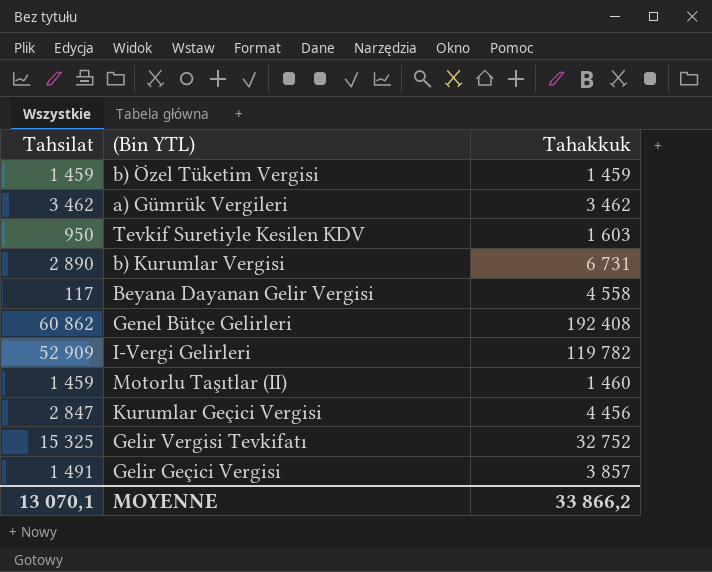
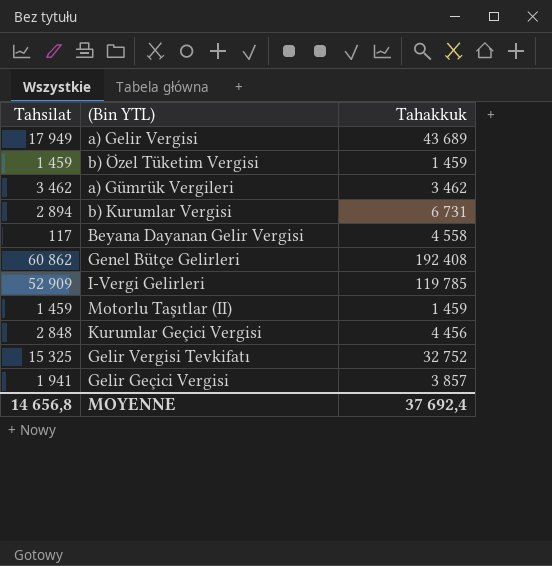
row Tevkif Suretiyle Kesilen KDV: 950 | 1 603 -> none
row a) Gelir Vergisi: none -> 17 949 | 43 689
b) Kurumlar Vergisi | Tahsilat: 2 890 -> 2 894
I-Vergi Gelirleri | Tahakkuk: 119 782 -> 119 785
Motorlu Taşıtlar (II) | Tahakkuk: 1 460 -> 1 459
Kurumlar Geçici Vergisi | Tahsilat: 2 847 -> 2 848
Gelir Geçici Vergisi | Tahsilat: 1 491 -> 1 941
MOYENNE | Tahsilat: 13 070,1 -> 14 656,8
MOYENNE | Tahakkuk: 33 866,2 -> 37 692,4

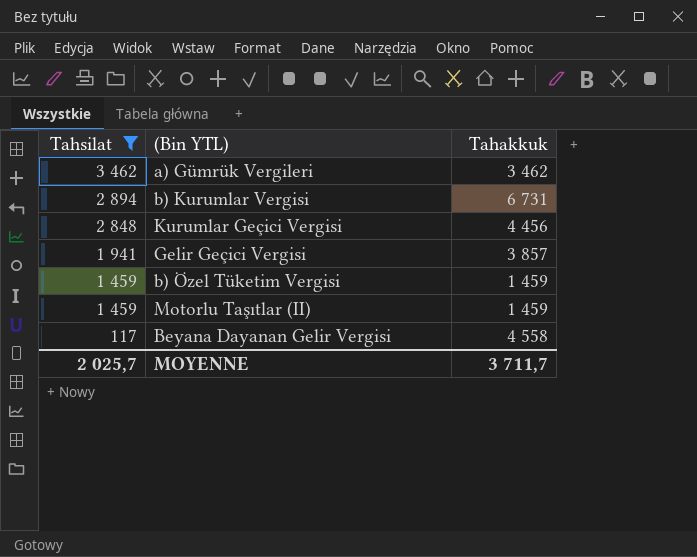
filter: none -> Tahsilat <= 3 462
row order: none -> Tahsilat descending
MOYENNE | Tahsilat: 14 656,8 -> 2 025,7
MOYENNE | Tahakkuk: 37 692,4 -> 3 711,7

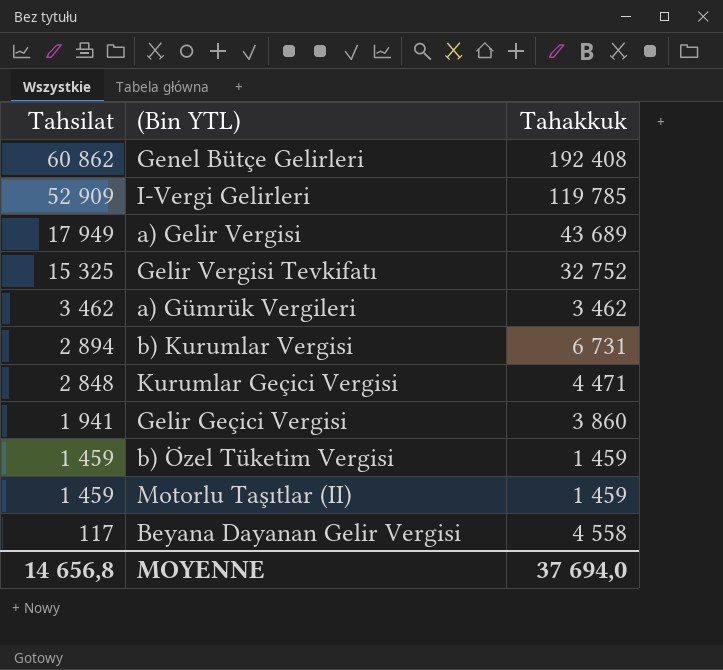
filter: Tahsilat <= 3 462 -> none
Kurumlar Geçici Vergisi | Tahakkuk: 4 456 -> 4 471
Gelir Geçici Vergisi | Tahakkuk: 3 857 -> 3 860
MOYENNE | Tahsilat: 2 025,7 -> 14 656,8
MOYENNE | Tahakkuk: 3 711,7 -> 37 694,0

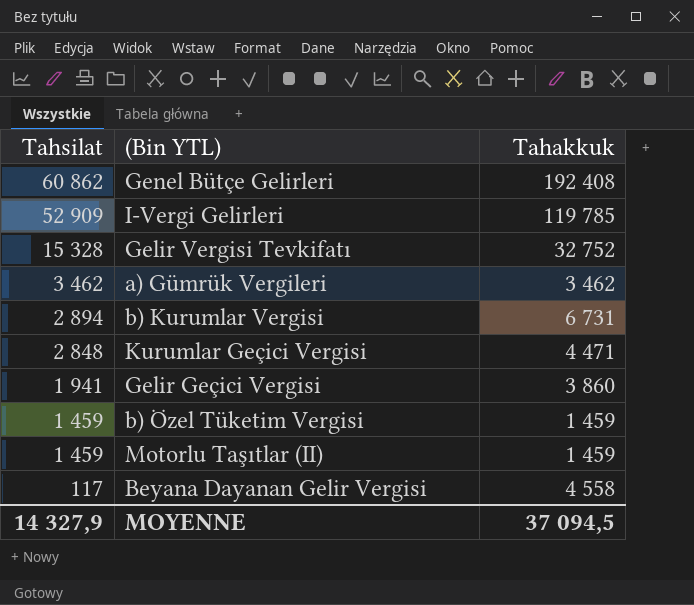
row a) Gelir Vergisi: 17 949 | 43 689 -> none
Gelir Vergisi Tevkifatı | Tahsilat: 15 325 -> 15 328
MOYENNE | Tahsilat: 14 656,8 -> 14 327,9
MOYENNE | Tahakkuk: 37 694,0 -> 37 094,5

